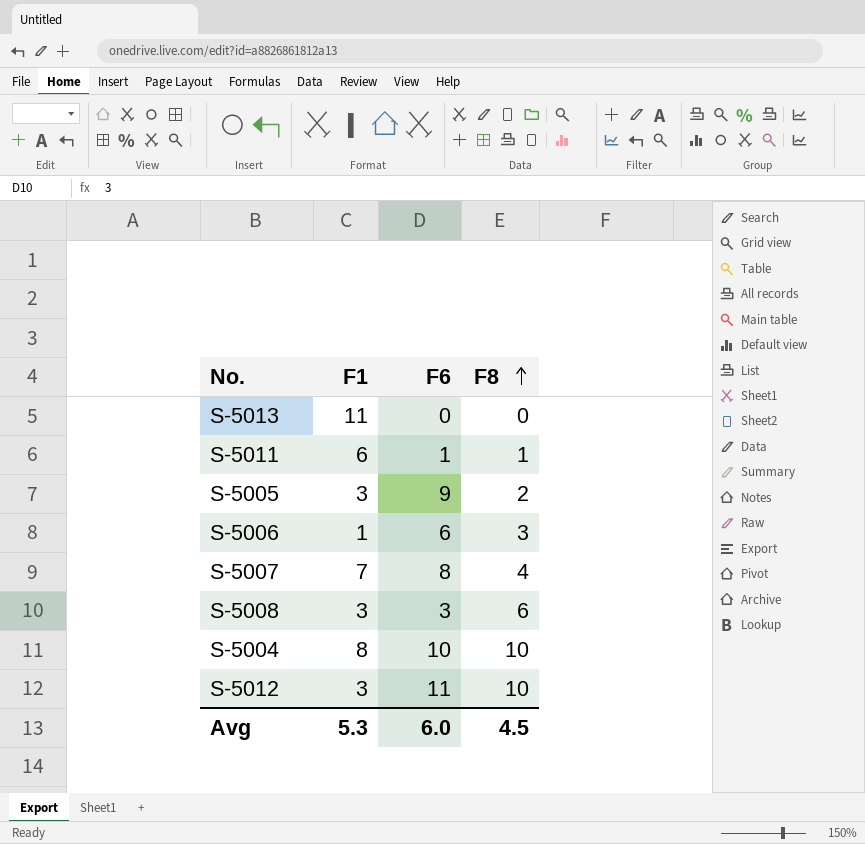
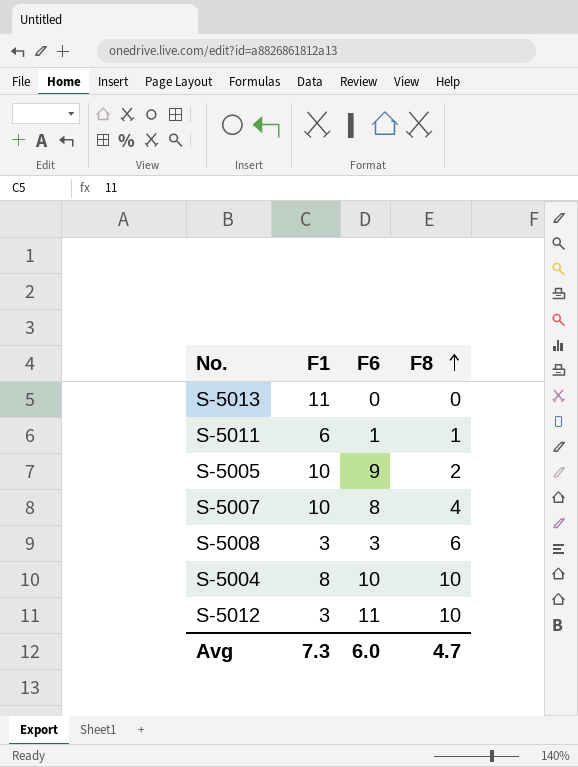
row S-5006: 1 | 6 | 3 -> none
S-5005 | F1: 3 -> 10
S-5007 | F1: 7 -> 10
Avg | F1: 5.3 -> 7.3
Avg | F8: 4.5 -> 4.7

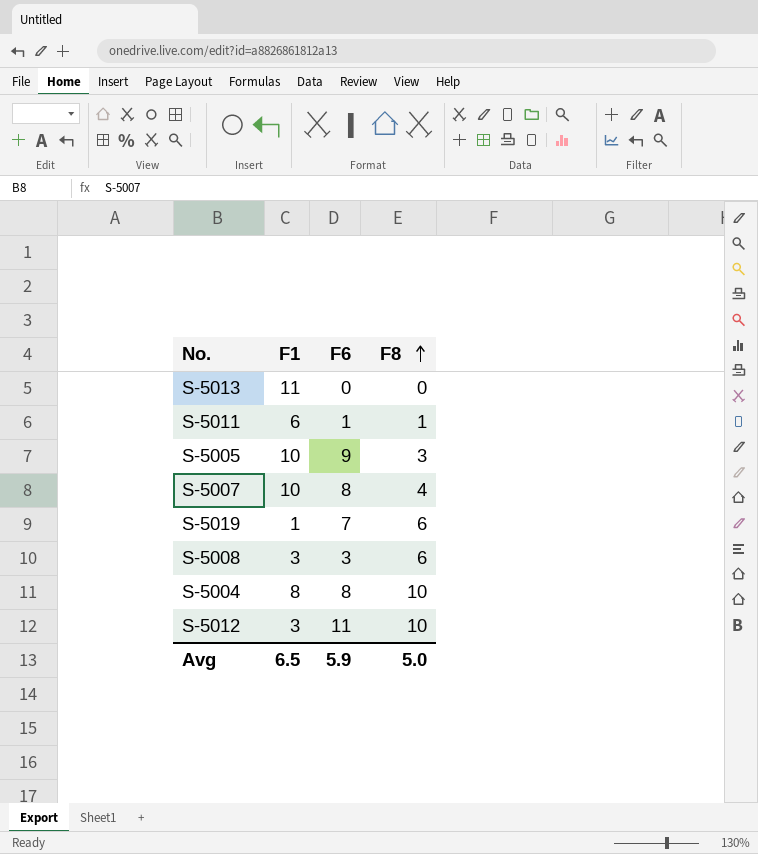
S-5005 | F8: 2 -> 3
row S-5019: none -> 1 | 7 | 6
S-5004 | F6: 10 -> 8
Avg | F1: 7.3 -> 6.5
Avg | F6: 6.0 -> 5.9
Avg | F8: 4.7 -> 5.0

